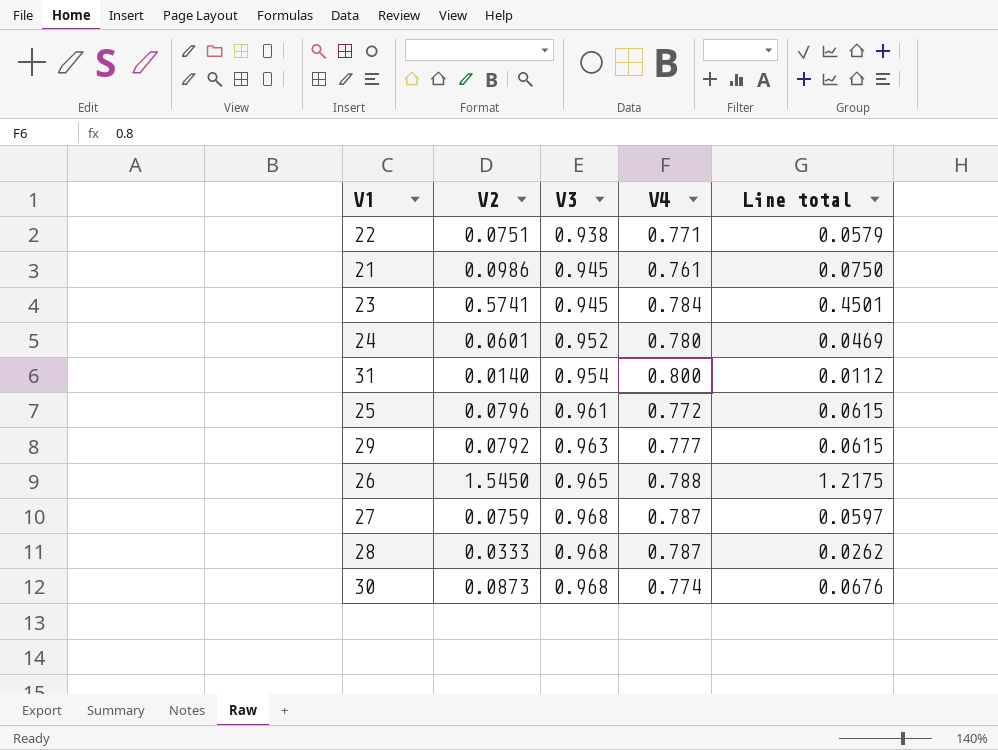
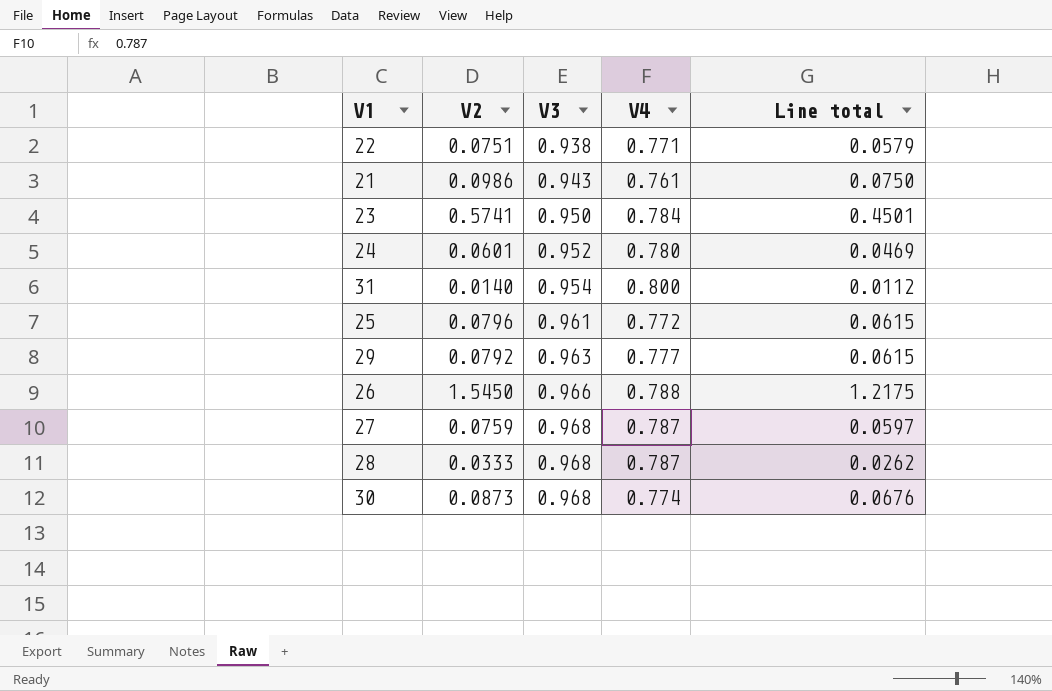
21 | V3: 0.945 -> 0.943
23 | V3: 0.945 -> 0.950
26 | V3: 0.965 -> 0.966

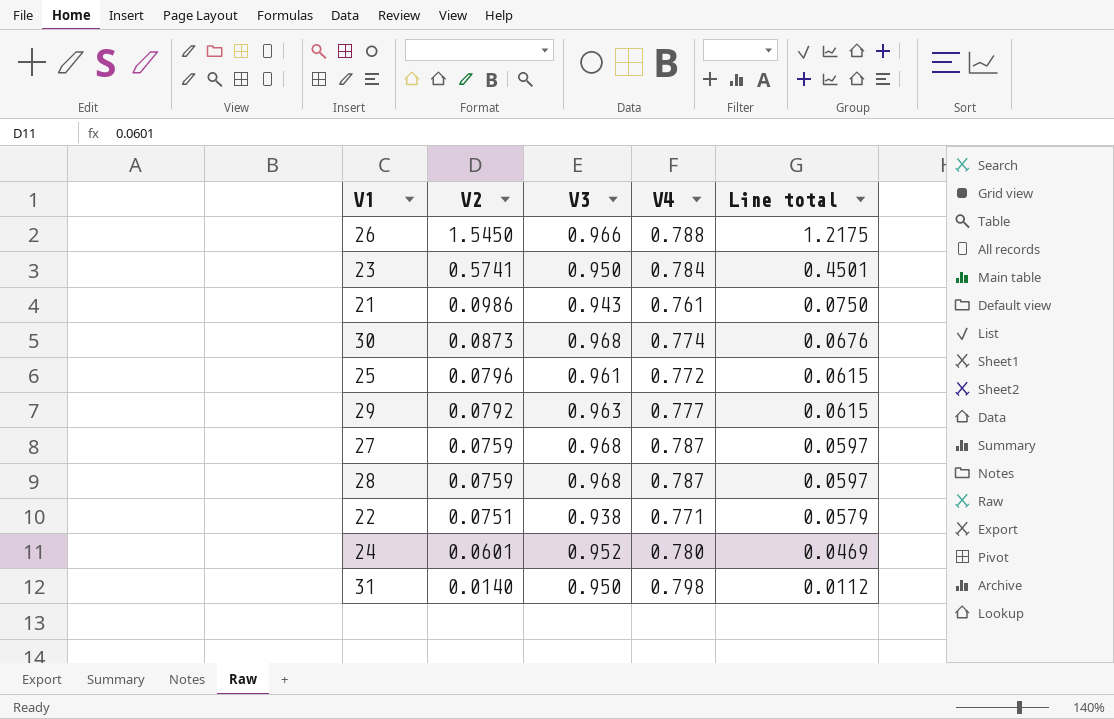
row order: V3 ascending -> V2 descending
28 | V2: 0.0333 -> 0.0759
28 | Line total: 0.0262 -> 0.0597
31 | V3: 0.954 -> 0.950
31 | V4: 0.800 -> 0.798

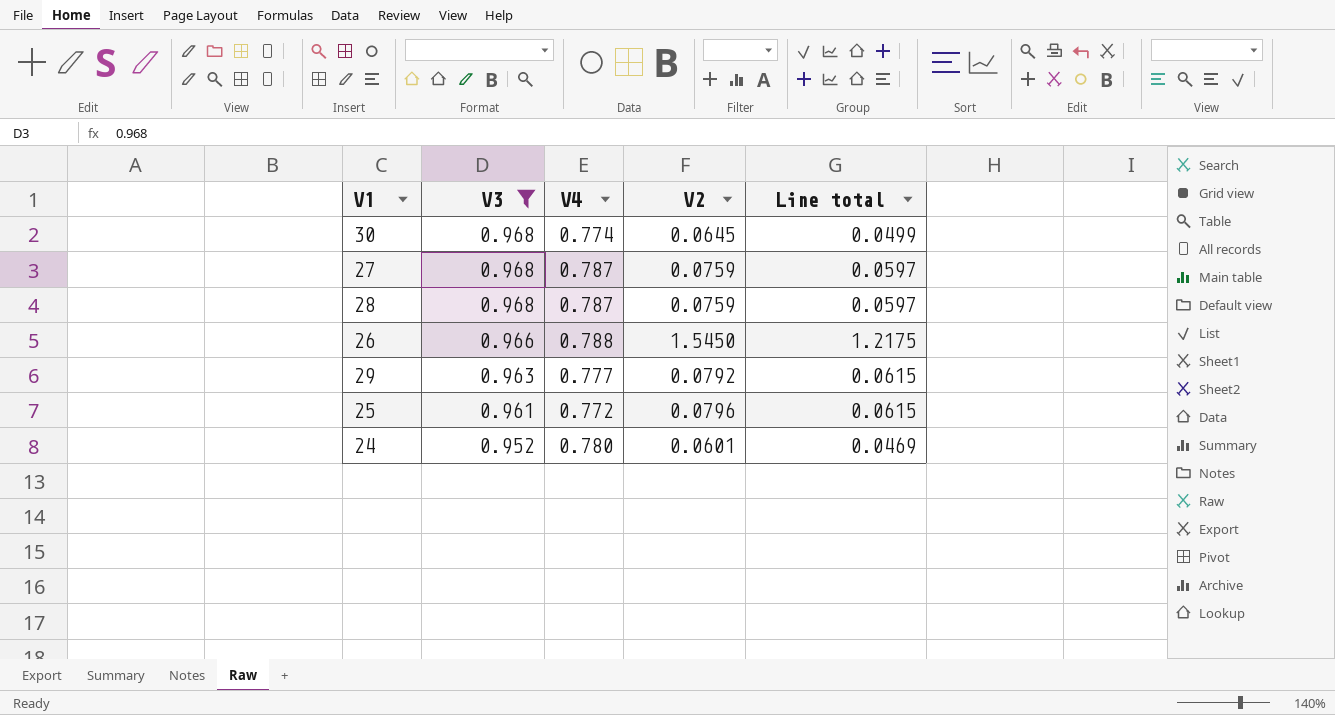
filter: none -> V3 >= 0.952
row order: V2 descending -> V3 descending
column V2 | position: 2 -> 4
30 | V2: 0.0873 -> 0.0645
30 | Line total: 0.0676 -> 0.0499

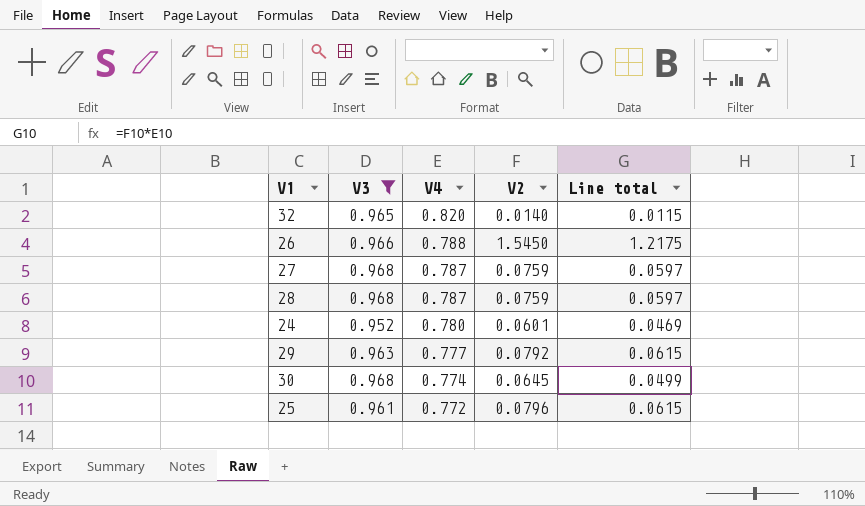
row order: V3 descending -> V4 descending
row 32: none -> 0.965 | 0.820 | 0.0140 | 0.0115

